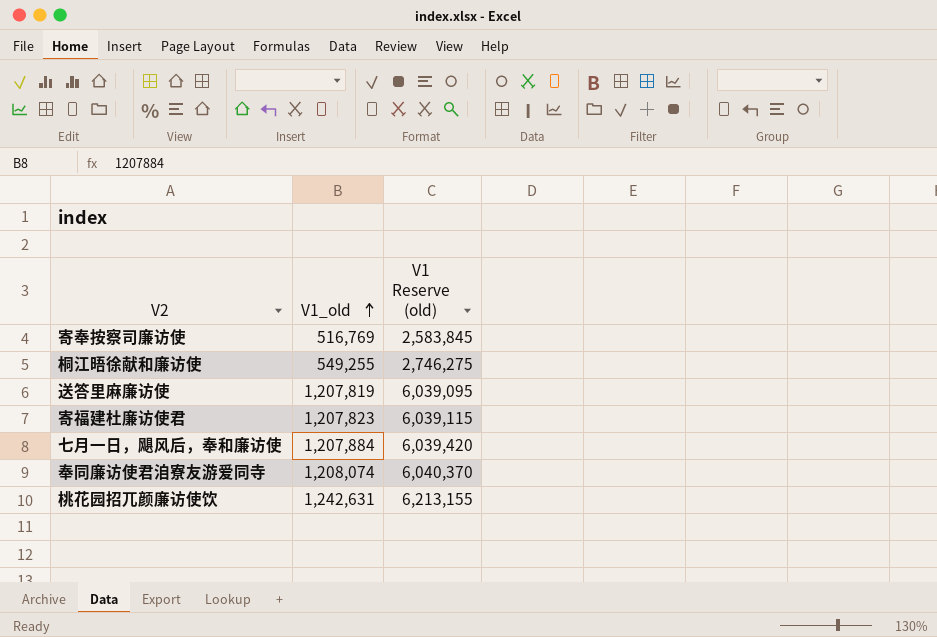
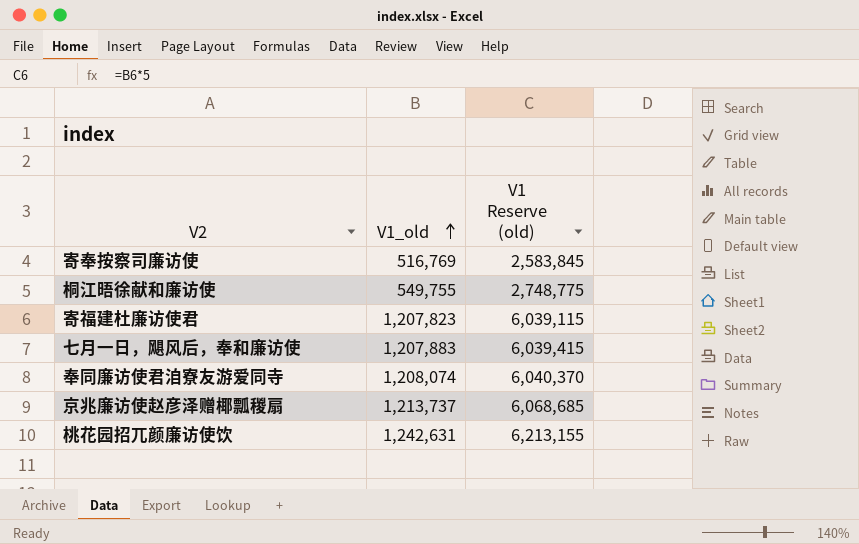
row 送答里麻廉访使: 1,207,819 | 6,039,095 -> none
桐江晤徐献和廉访使 | V1_old: 549,255 -> 549,755
桐江晤徐献和廉访使 | V1 Reserve (old): 2,746,275 -> 2,748,775
七月一日，飓风后，奉和廉访使 | V1_old: 1,207,884 -> 1,207,883
七月一日，飓风后，奉和廉访使 | V1 Reserve (old): 6,039,420 -> 6,039,415
row 京兆廉访使赵彦泽赠椰瓢稯扇: none -> 1,213,737 | 6,068,685

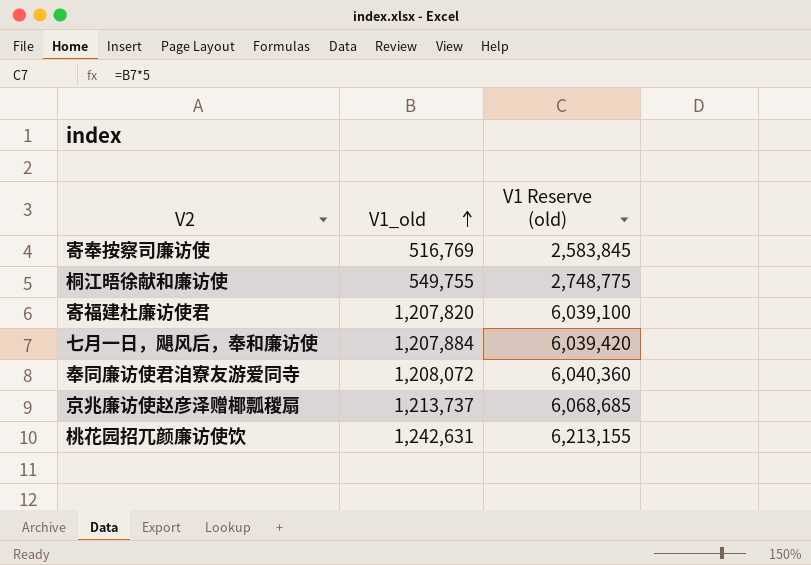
寄福建杜廉访使君 | V1_old: 1,207,823 -> 1,207,820
寄福建杜廉访使君 | V1 Reserve (old): 6,039,115 -> 6,039,100
七月一日，飓风后，奉和廉访使 | V1_old: 1,207,883 -> 1,207,884
七月一日，飓风后，奉和廉访使 | V1 Reserve (old): 6,039,415 -> 6,039,420
奉同廉访使君洎寮友游爱同寺 | V1_old: 1,208,074 -> 1,208,072
奉同廉访使君洎寮友游爱同寺 | V1 Reserve (old): 6,040,370 -> 6,040,360

